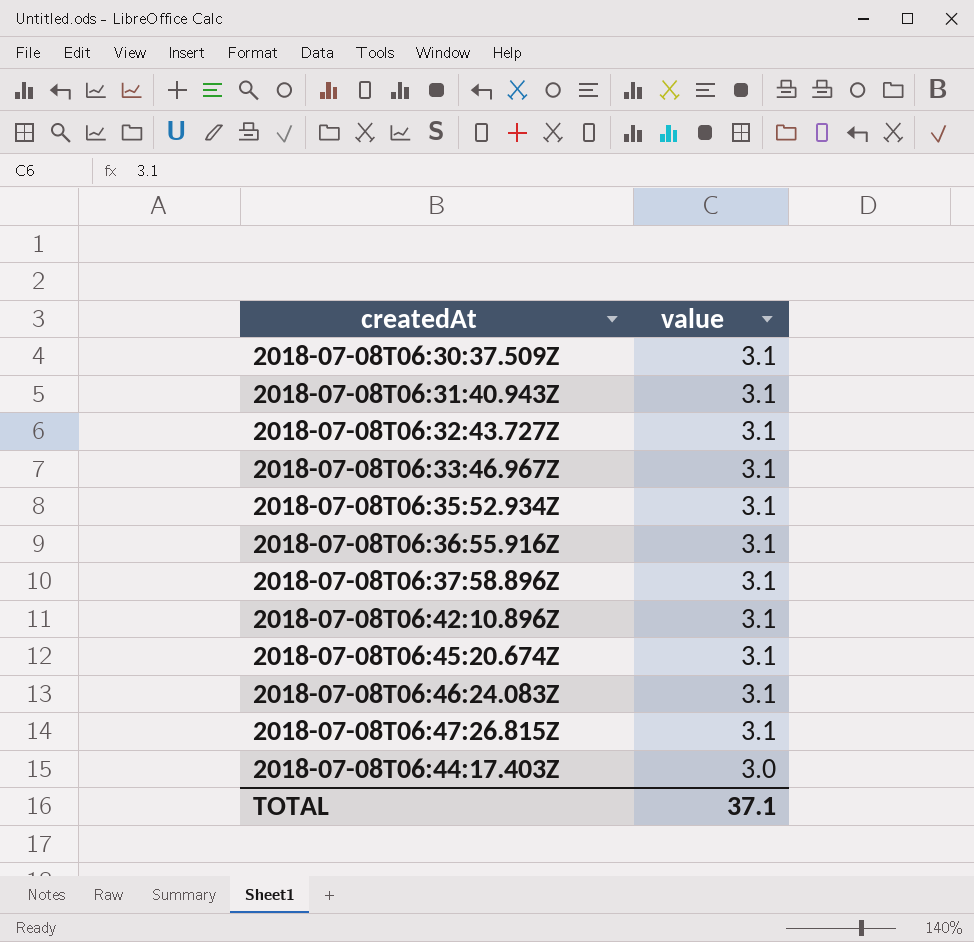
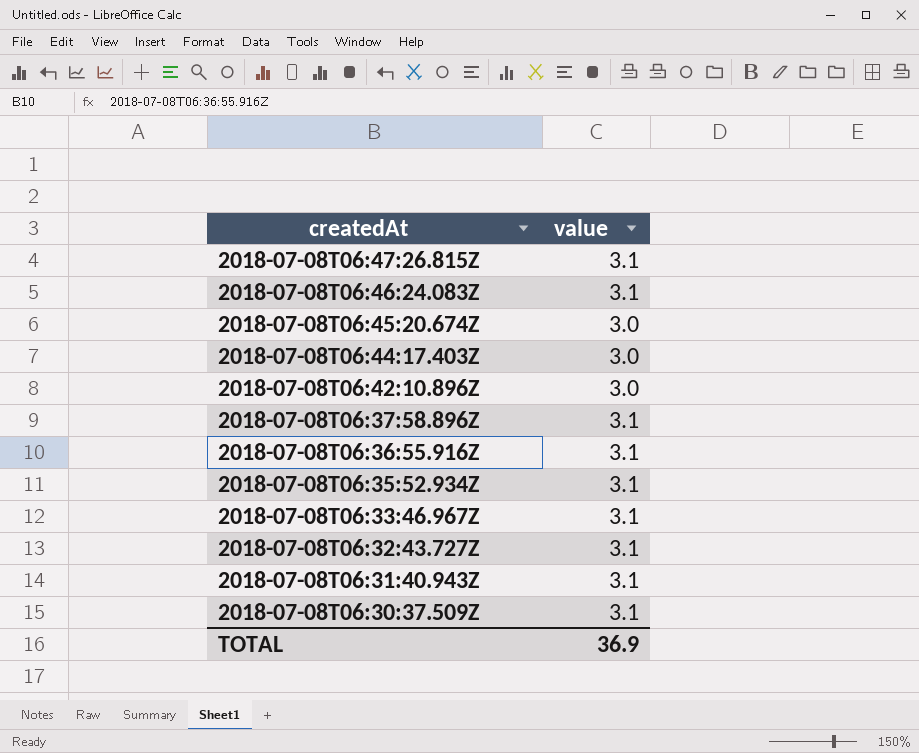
row order: value descending -> createdAt descending
2018-07-08T06:45:20.674Z | value: 3.1 -> 3.0
2018-07-08T06:42:10.896Z | value: 3.1 -> 3.0
TOTAL | value: 37.1 -> 36.9

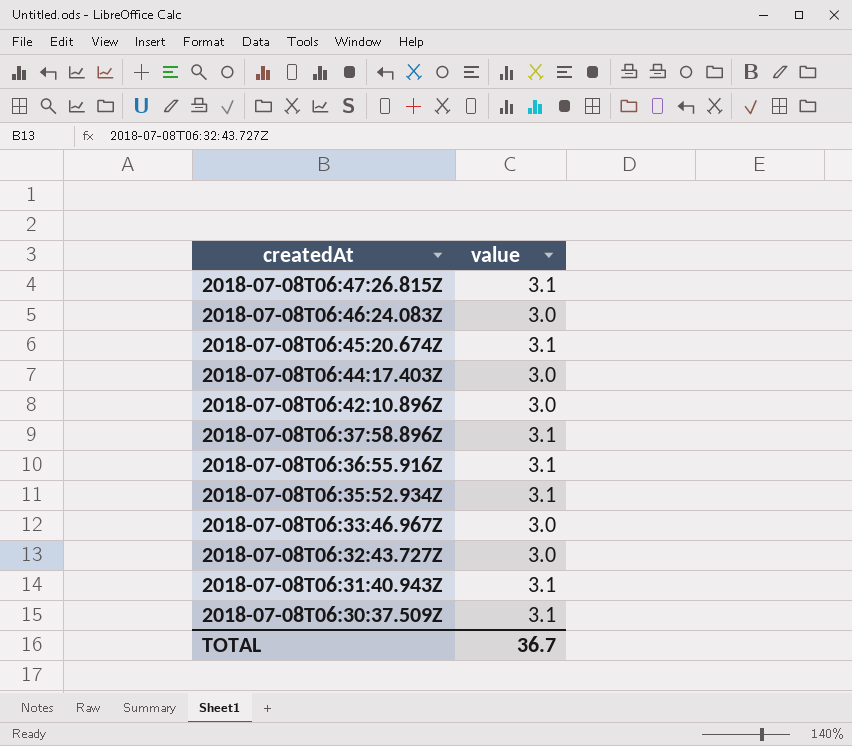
2018-07-08T06:46:24.083Z | value: 3.1 -> 3.0
2018-07-08T06:45:20.674Z | value: 3.0 -> 3.1
2018-07-08T06:33:46.967Z | value: 3.1 -> 3.0
2018-07-08T06:32:43.727Z | value: 3.1 -> 3.0
TOTAL | value: 36.9 -> 36.7

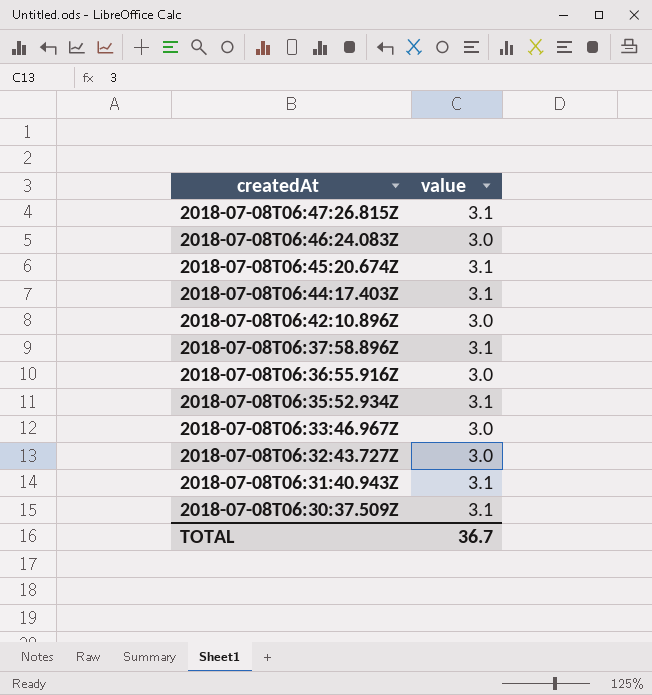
2018-07-08T06:44:17.403Z | value: 3.0 -> 3.1
2018-07-08T06:36:55.916Z | value: 3.1 -> 3.0

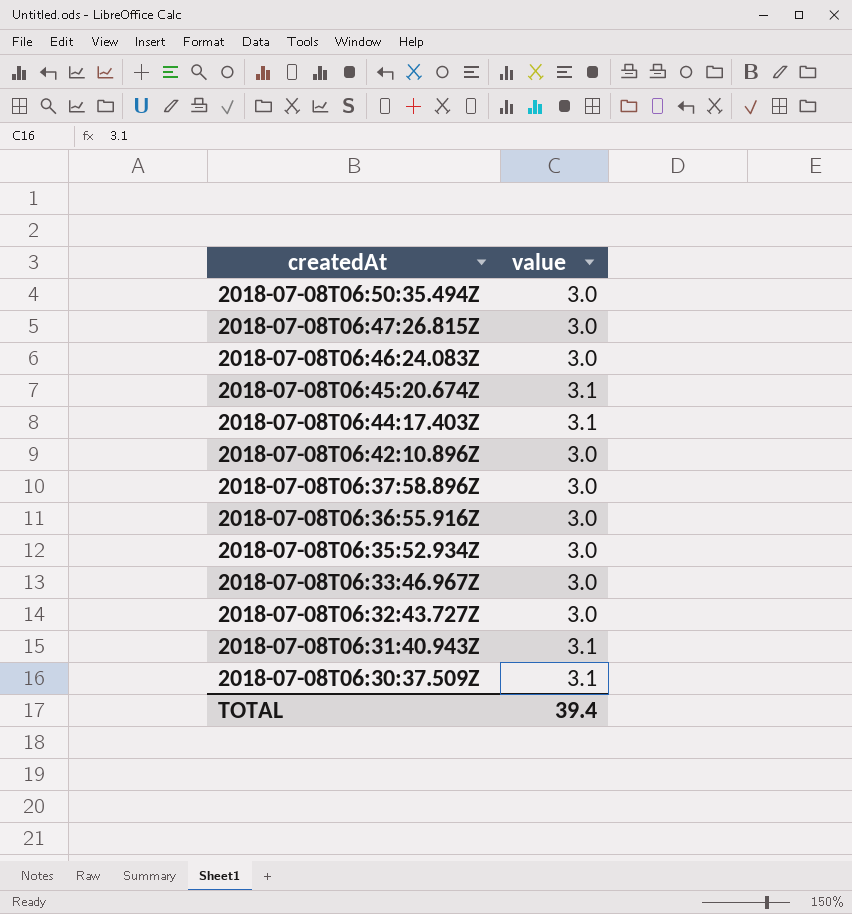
row 2018-07-08T06:50:35.494Z: none -> 3.0
2018-07-08T06:47:26.815Z | value: 3.1 -> 3.0
2018-07-08T06:37:58.896Z | value: 3.1 -> 3.0
2018-07-08T06:35:52.934Z | value: 3.1 -> 3.0
TOTAL | value: 36.7 -> 39.4

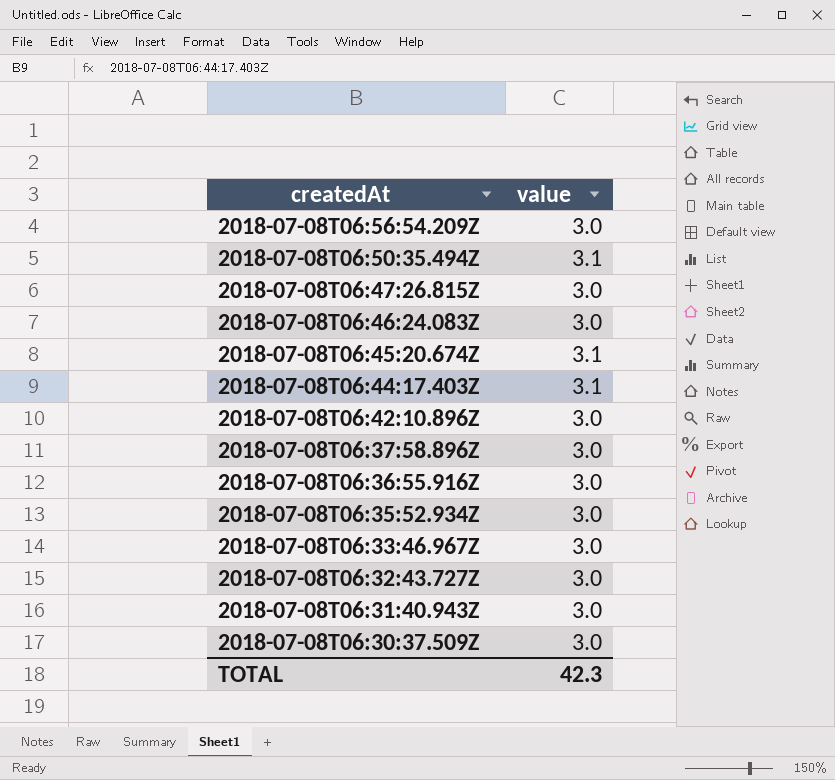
row 2018-07-08T06:56:54.209Z: none -> 3.0
2018-07-08T06:50:35.494Z | value: 3.0 -> 3.1
2018-07-08T06:31:40.943Z | value: 3.1 -> 3.0
2018-07-08T06:30:37.509Z | value: 3.1 -> 3.0
TOTAL | value: 39.4 -> 42.3

